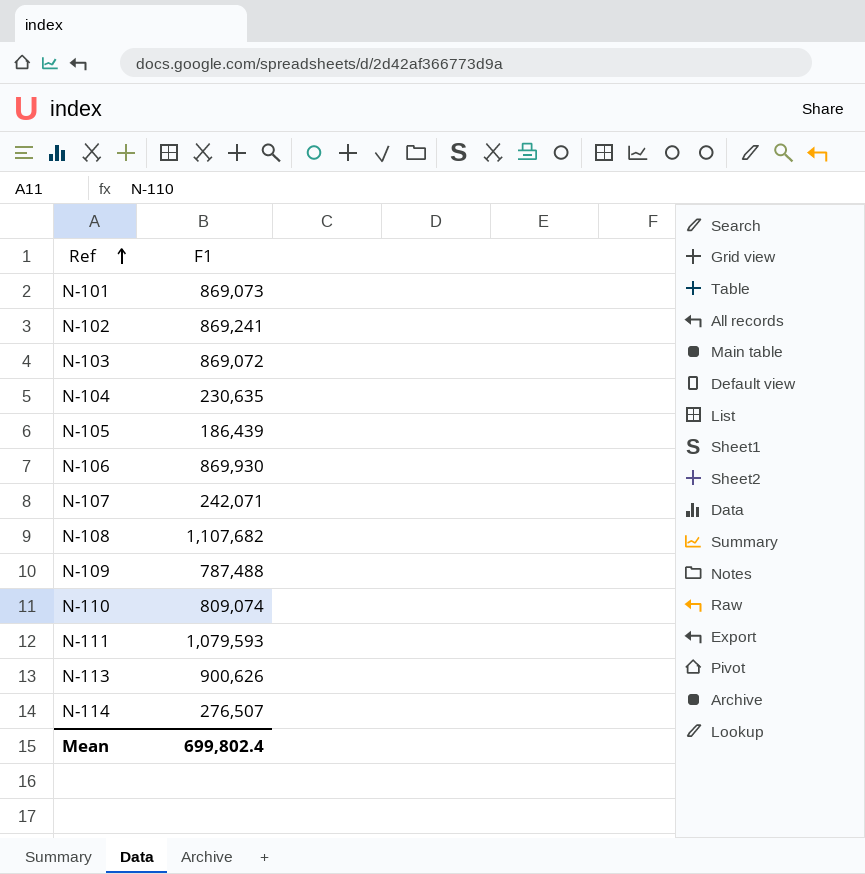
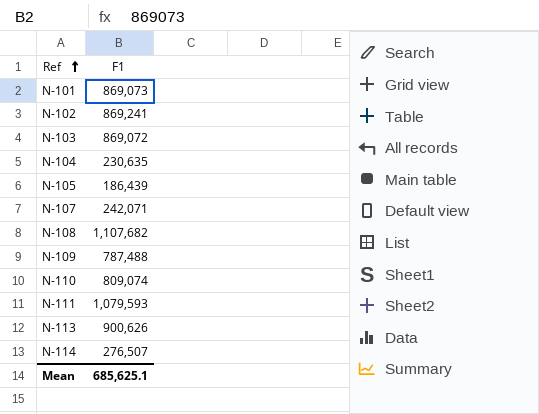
row N-106: 869,930 -> none
Mean | F1: 699,802.4 -> 685,625.1

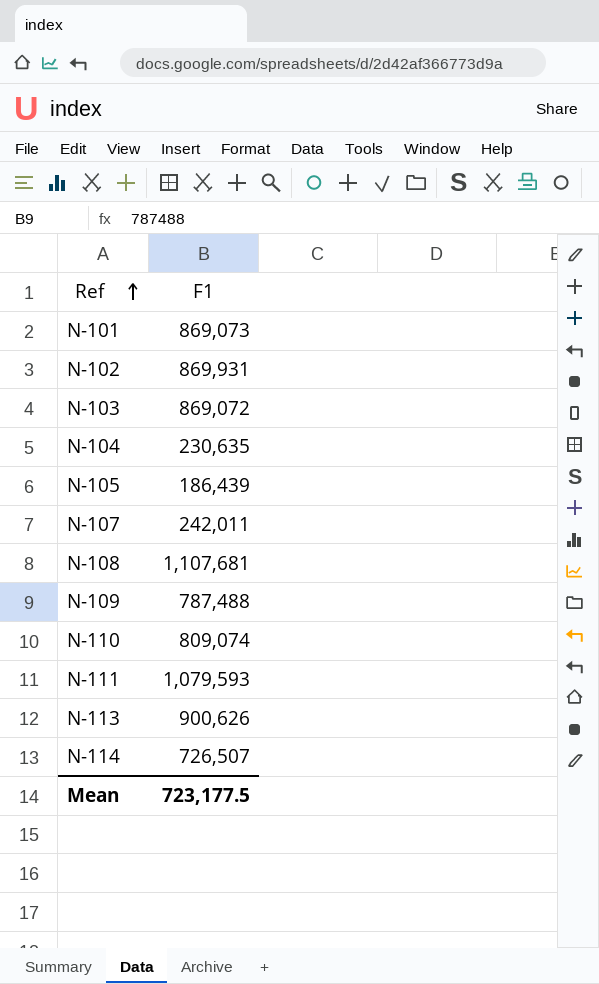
N-102 | F1: 869,241 -> 869,931
N-107 | F1: 242,071 -> 242,011
N-108 | F1: 1,107,682 -> 1,107,681
N-114 | F1: 276,507 -> 726,507
Mean | F1: 685,625.1 -> 723,177.5

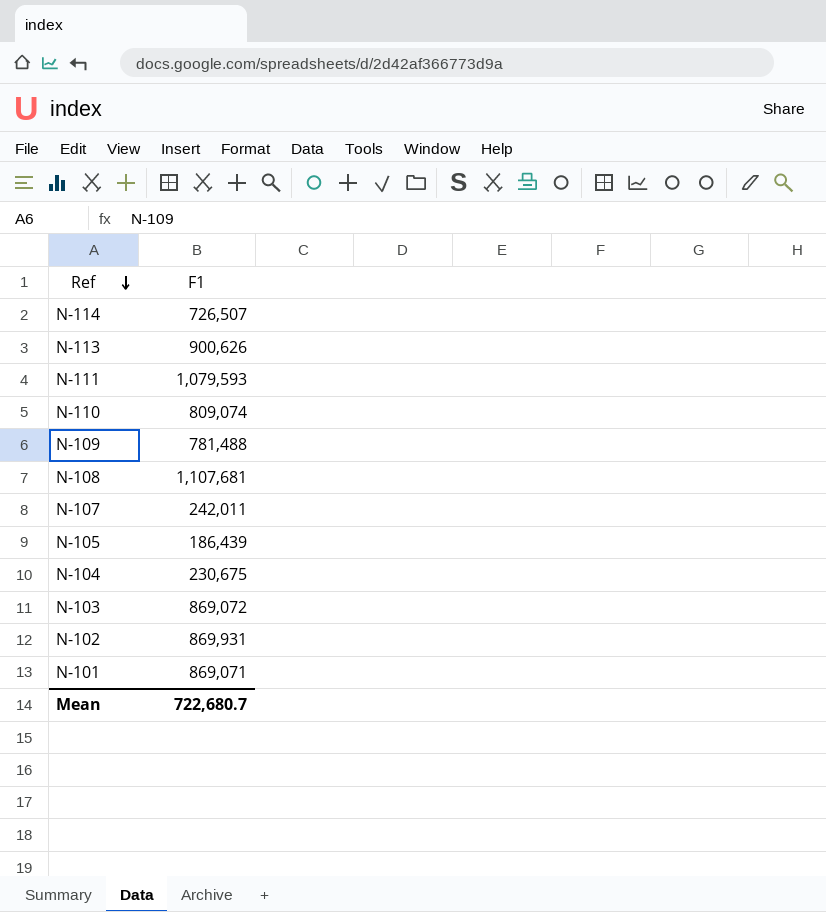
row order: Ref ascending -> Ref descending
N-109 | F1: 787,488 -> 781,488
N-104 | F1: 230,635 -> 230,675
N-101 | F1: 869,073 -> 869,071
Mean | F1: 723,177.5 -> 722,680.7

